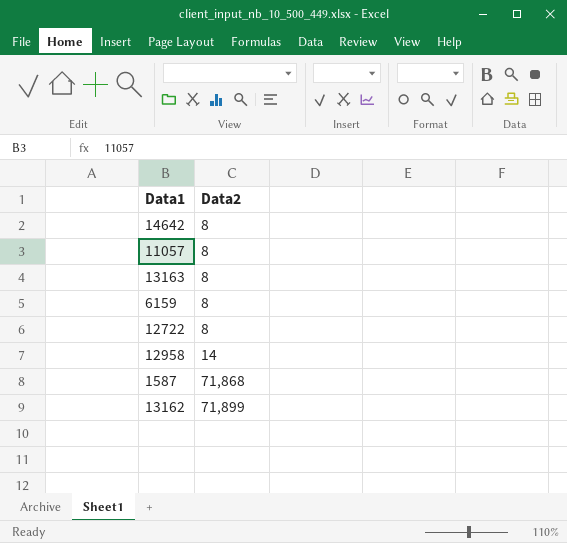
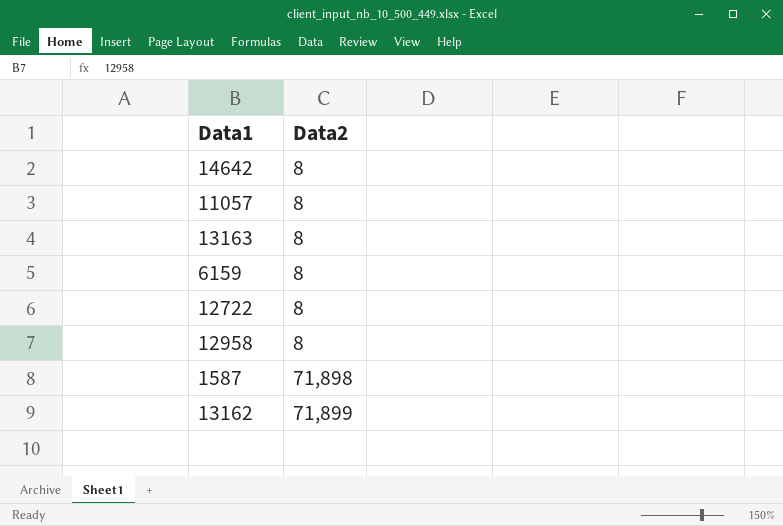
12958 | Data2: 14 -> 8
1587 | Data2: 71,868 -> 71,898

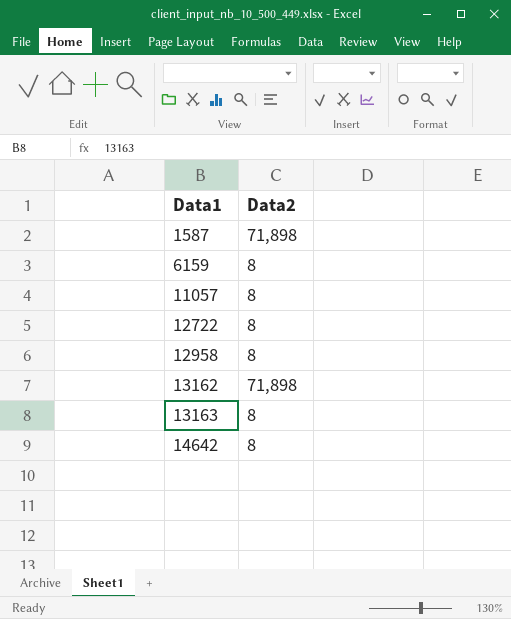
row order: Data2 ascending -> Data1 ascending
13162 | Data2: 71,899 -> 71,898

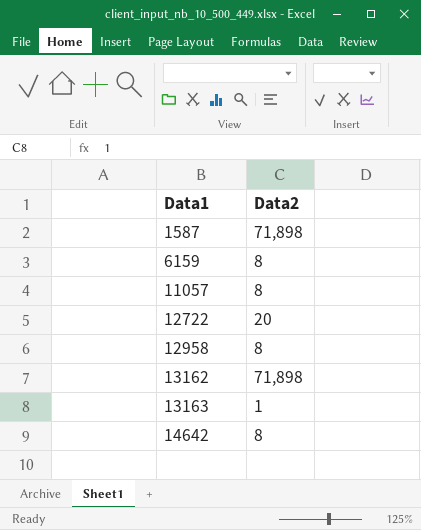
12722 | Data2: 8 -> 20
13163 | Data2: 8 -> 1

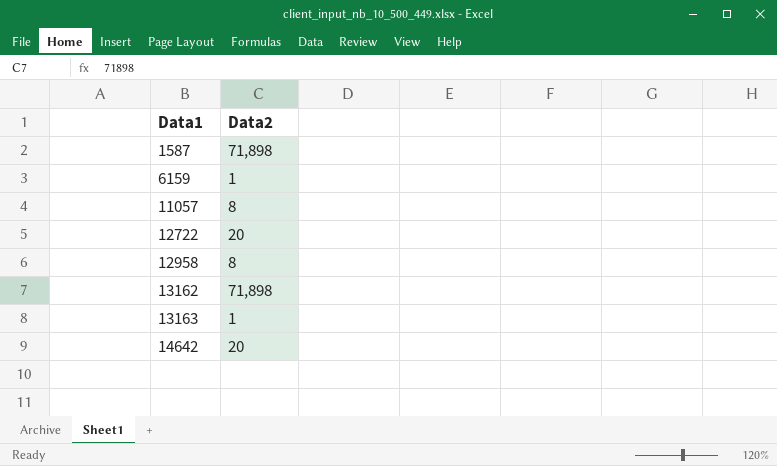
6159 | Data2: 8 -> 1
14642 | Data2: 8 -> 20

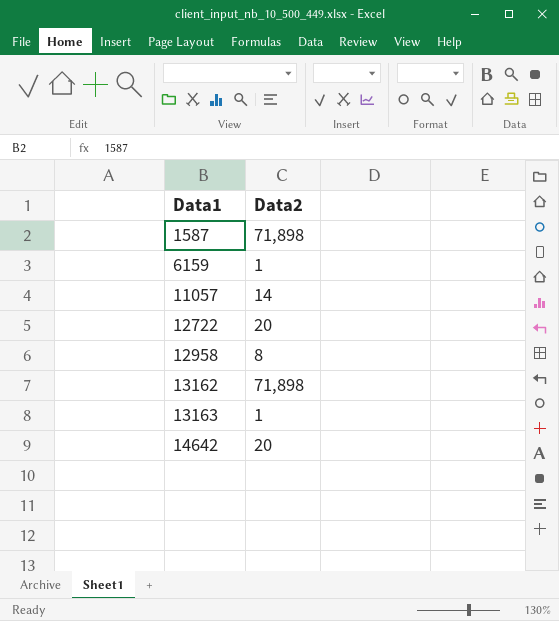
11057 | Data2: 8 -> 14

